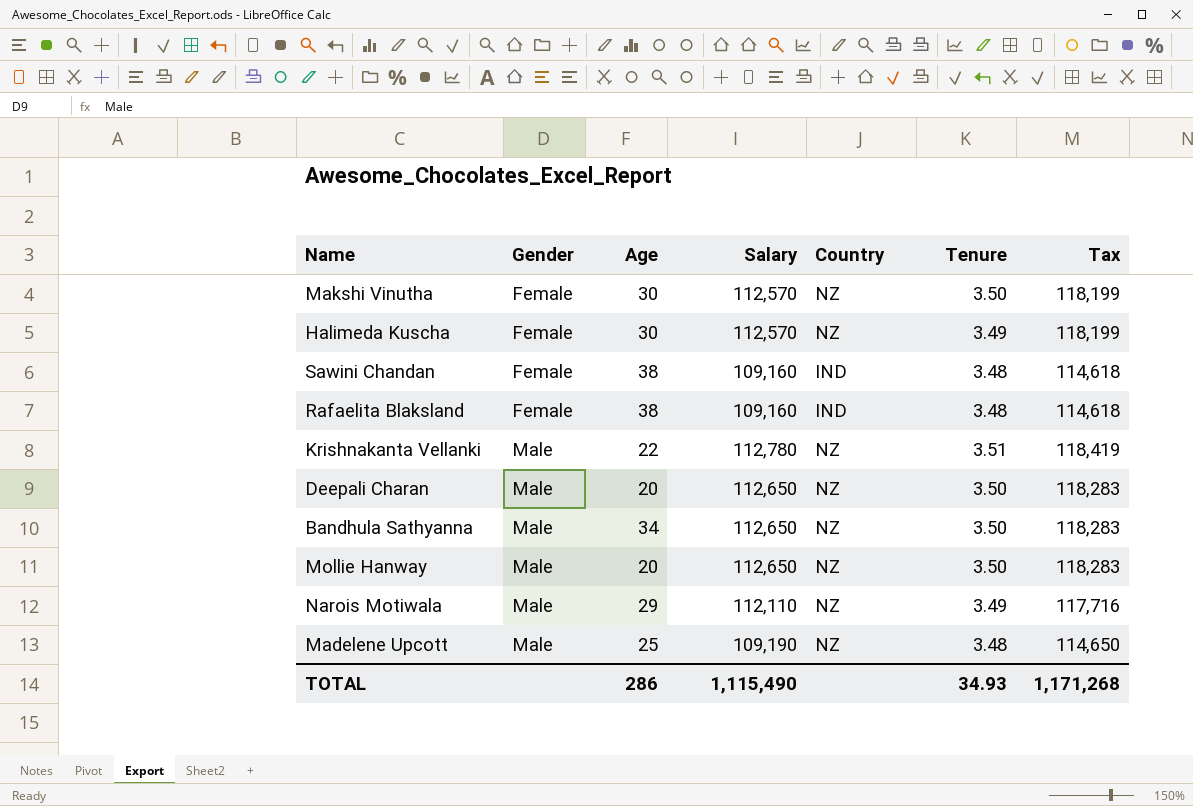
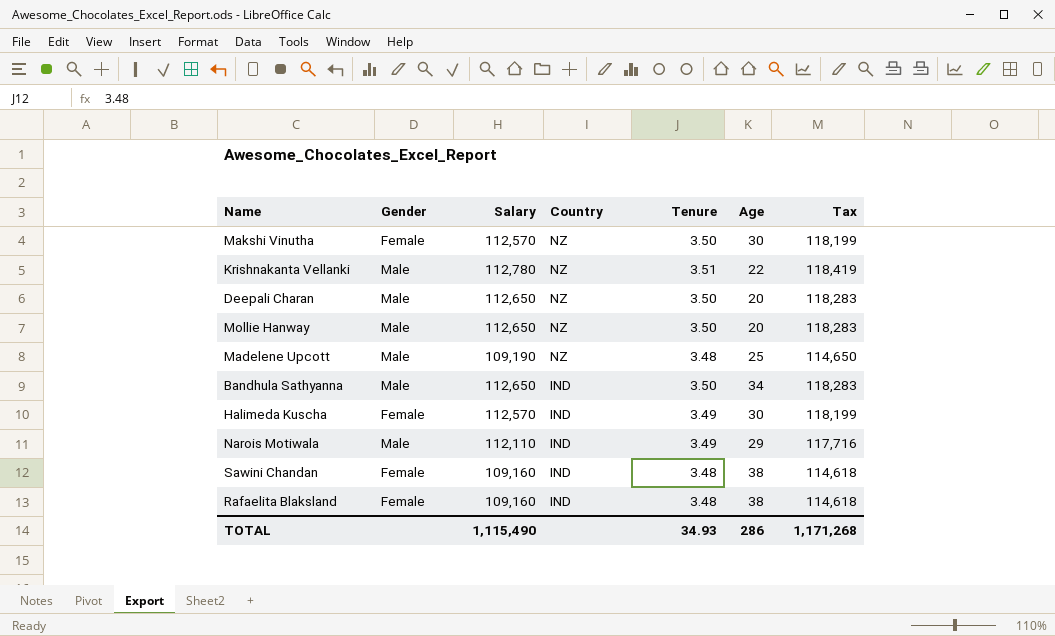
row order: Gender ascending -> Country descending
column Age | position: 3 -> 6
Bandhula Sathyanna | Country: NZ -> IND
Halimeda Kuscha | Country: NZ -> IND
Narois Motiwala | Country: NZ -> IND

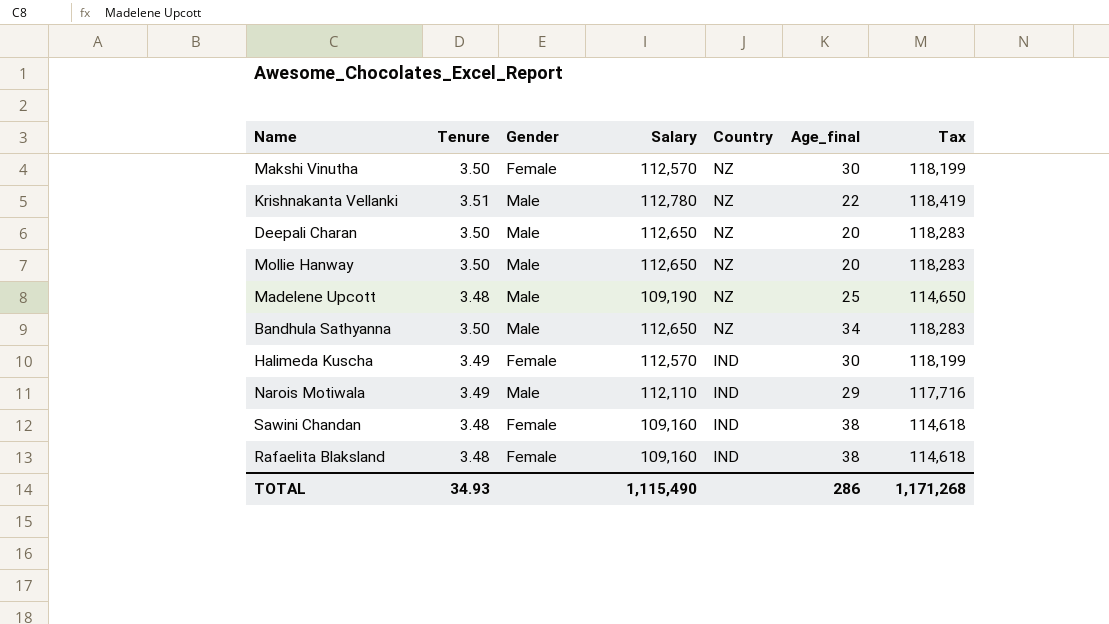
column Tenure | position: 5 -> 2
column name: Age -> Age_final
Bandhula Sathyanna | Country: IND -> NZ

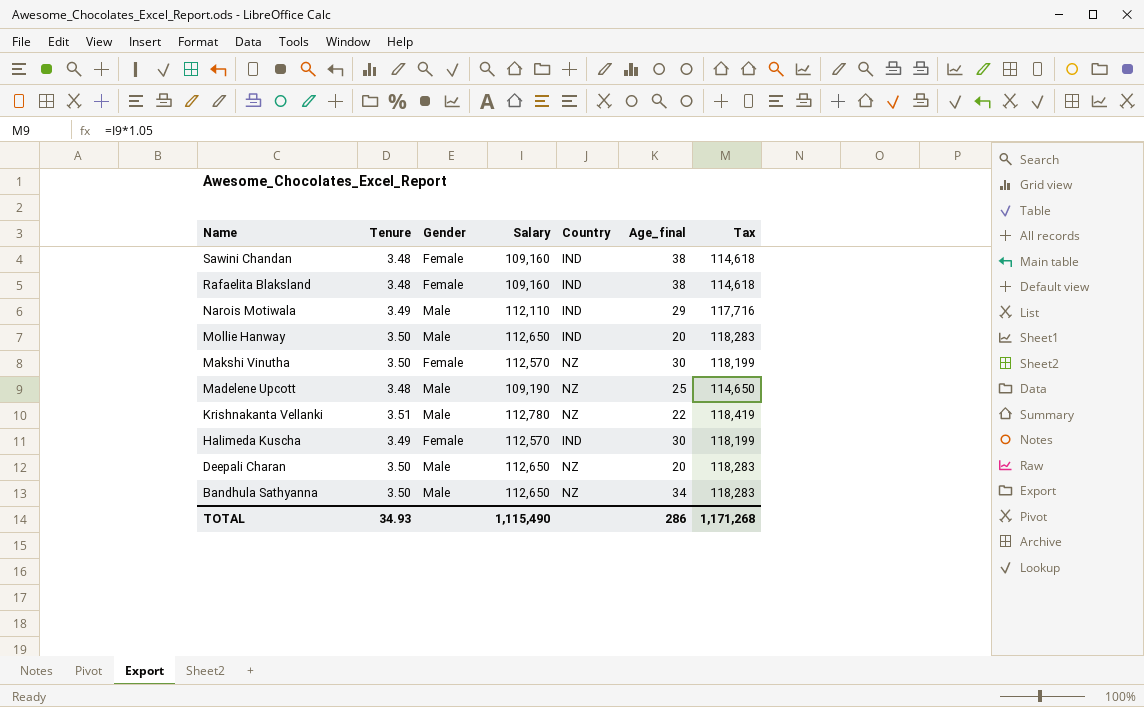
row order: Country descending -> Name descending
Mollie Hanway | Country: NZ -> IND

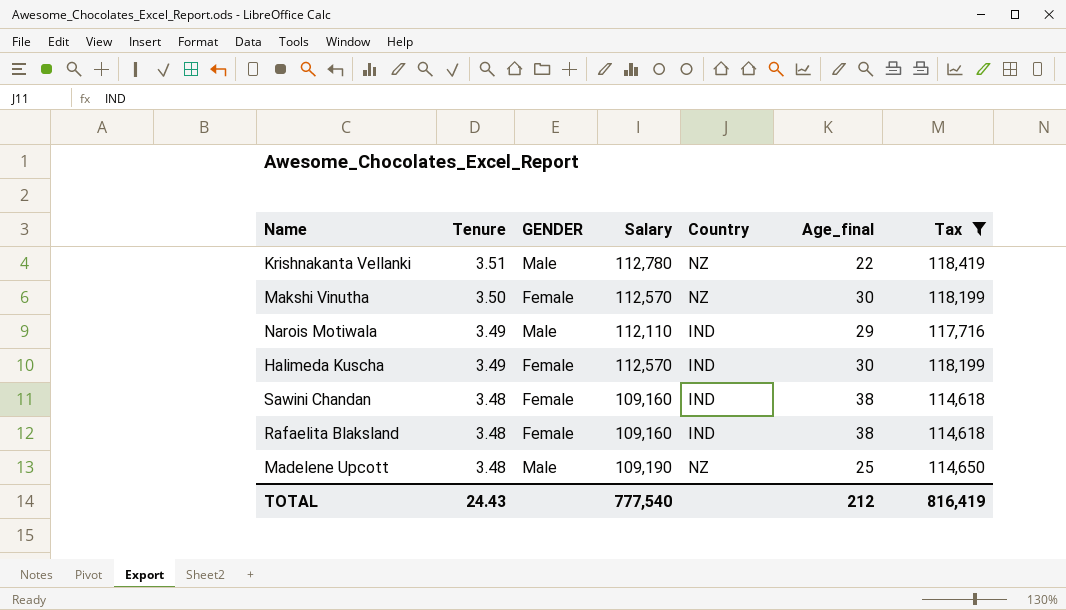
filter: none -> Tax != 118,283
row order: Name descending -> Tenure descending
column name: Gender -> GENDER
TOTAL | Tenure: 34.93 -> 24.43
TOTAL | Salary: 1,115,490 -> 777,540
TOTAL | Age_final: 286 -> 212
TOTAL | Tax: 1,171,268 -> 816,419

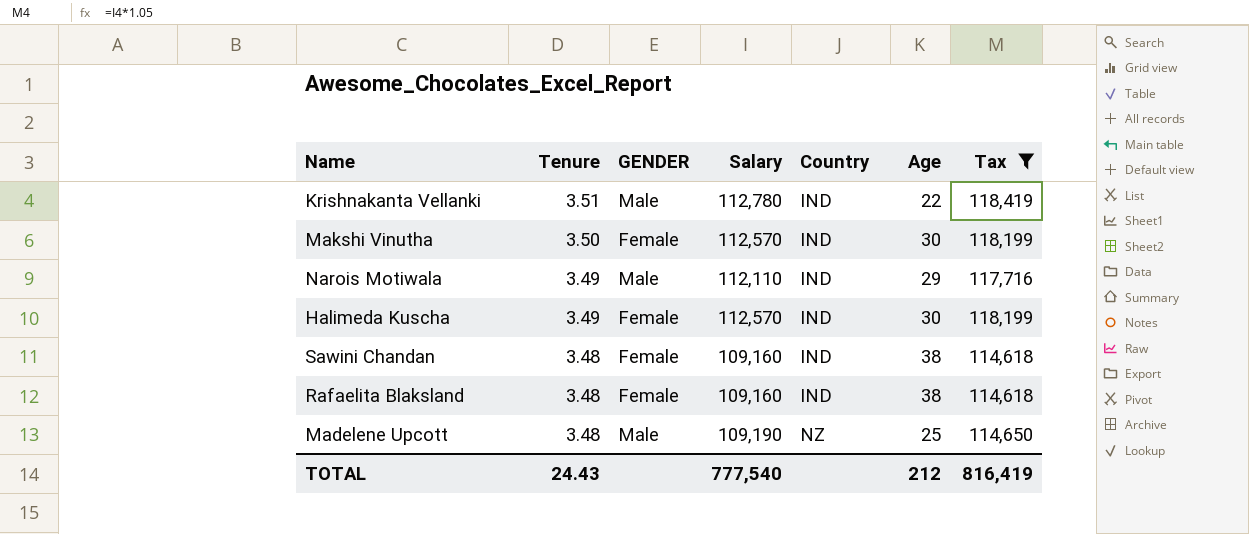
column name: Age_final -> Age
Krishnakanta Vellanki | Country: NZ -> IND
Makshi Vinutha | Country: NZ -> IND

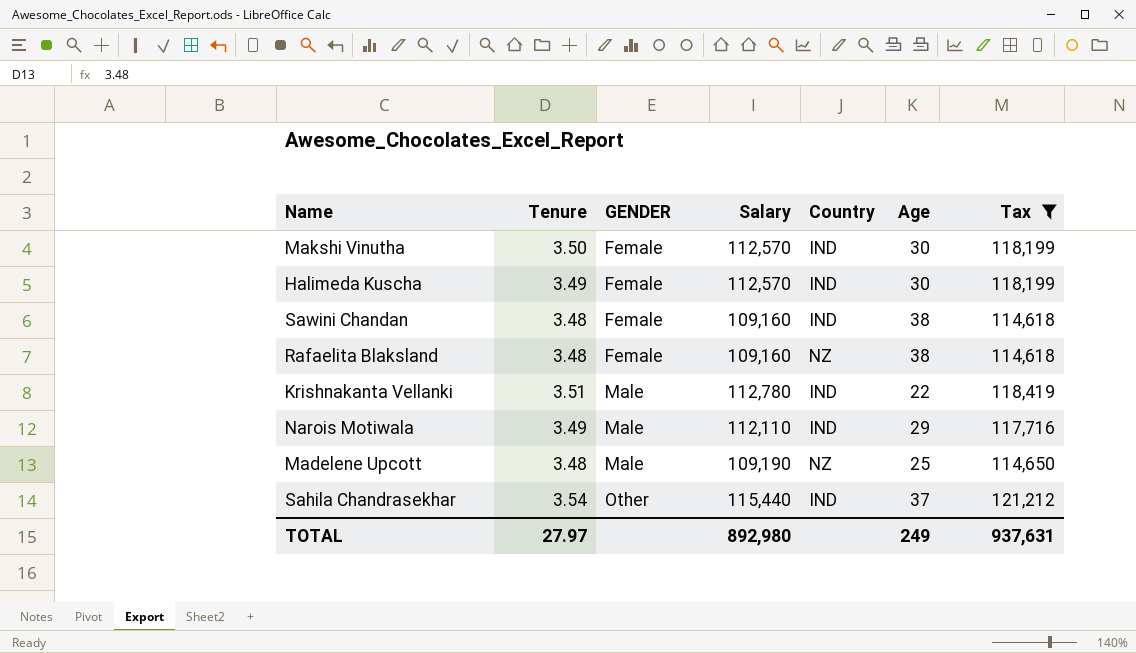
row order: Tenure descending -> GENDER ascending
Rafaelita Blaksland | Country: IND -> NZ
row Sahila Chandrasekhar: none -> 3.54 | Other | 115,440 | IND | 37 | 121,212
TOTAL | Tenure: 24.43 -> 27.97
TOTAL | Salary: 777,540 -> 892,980
TOTAL | Age: 212 -> 249
TOTAL | Tax: 816,419 -> 937,631

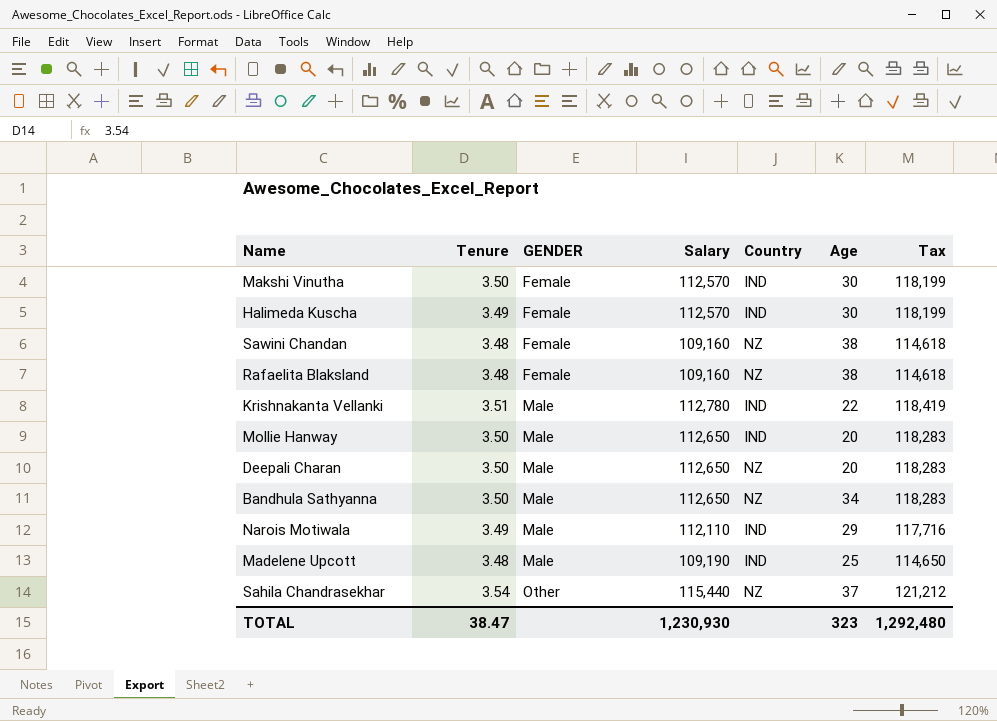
filter: Tax != 118,283 -> none
Sawini Chandan | Country: IND -> NZ
Madelene Upcott | Country: NZ -> IND
Sahila Chandrasekhar | Country: IND -> NZ
TOTAL | Tenure: 27.97 -> 38.47
TOTAL | Salary: 892,980 -> 1,230,930
TOTAL | Age: 249 -> 323
TOTAL | Tax: 937,631 -> 1,292,480

